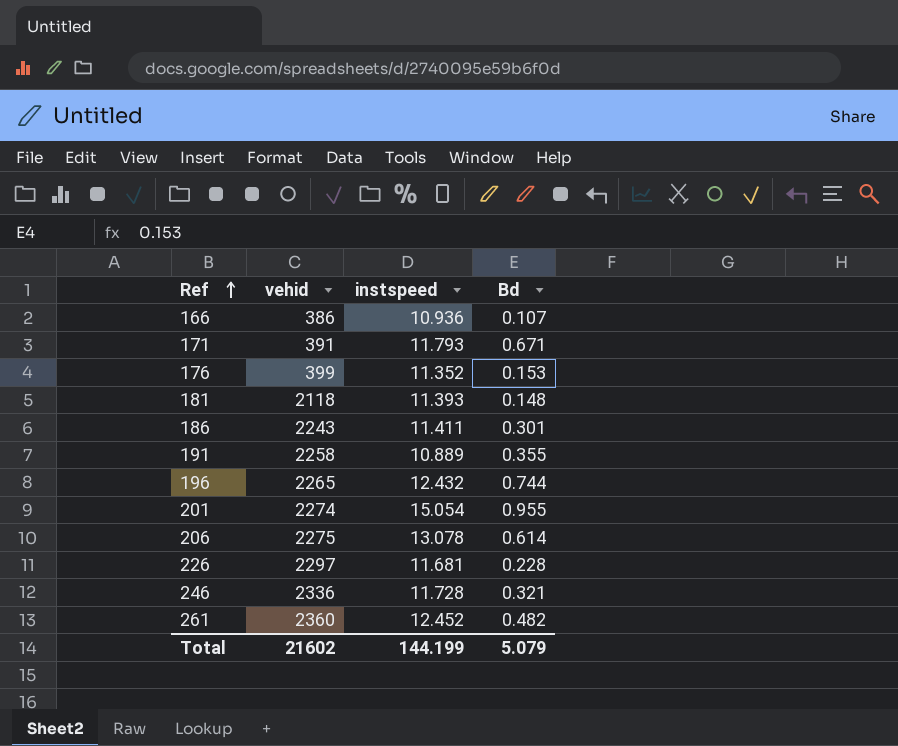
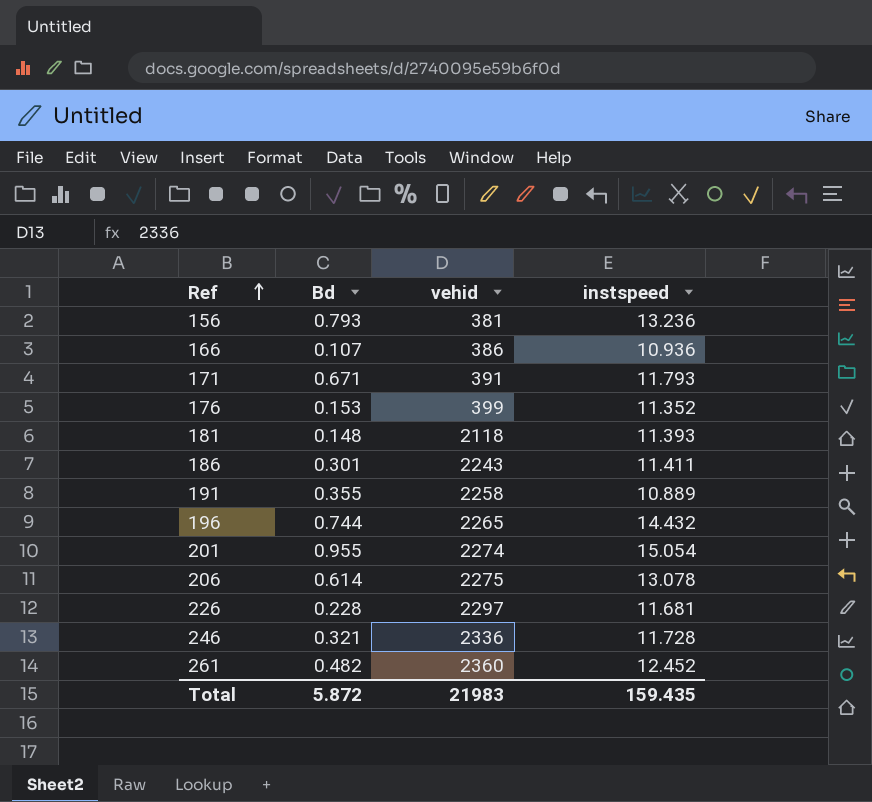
column Bd | position: 4 -> 2
row 156: none -> 0.793 | 381 | 13.236
196 | instspeed: 12.432 -> 14.432
Total | Bd: 5.079 -> 5.872
Total | vehid: 21602 -> 21983
Total | instspeed: 144.199 -> 159.435

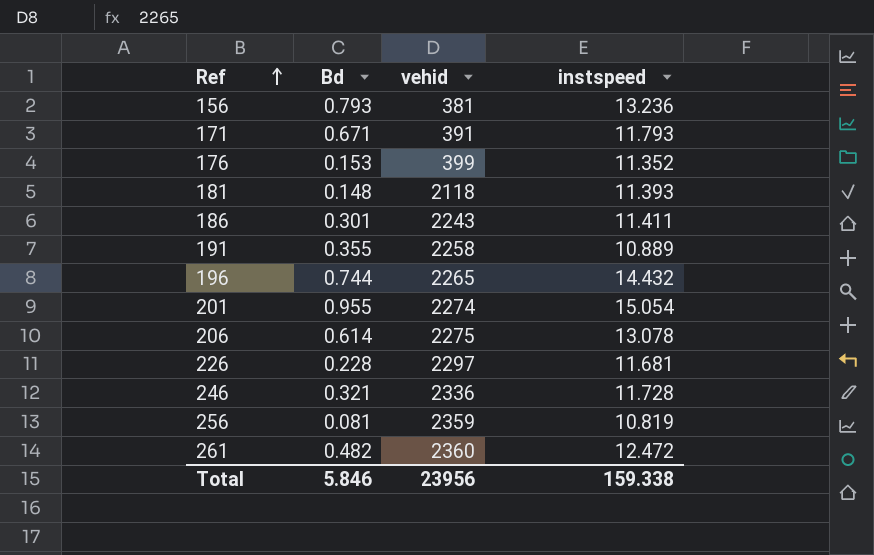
row 166: 0.107 | 386 | 10.936 -> none
row 256: none -> 0.081 | 2359 | 10.819
261 | instspeed: 12.452 -> 12.472
Total | Bd: 5.872 -> 5.846
Total | vehid: 21983 -> 23956
Total | instspeed: 159.435 -> 159.338

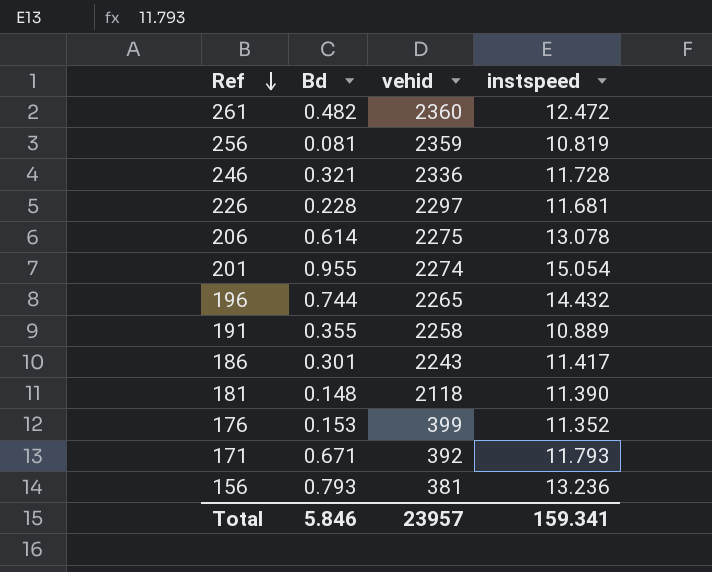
row order: Ref ascending -> Ref descending
186 | instspeed: 11.411 -> 11.417
181 | instspeed: 11.393 -> 11.390
171 | vehid: 391 -> 392
Total | vehid: 23956 -> 23957
Total | instspeed: 159.338 -> 159.341

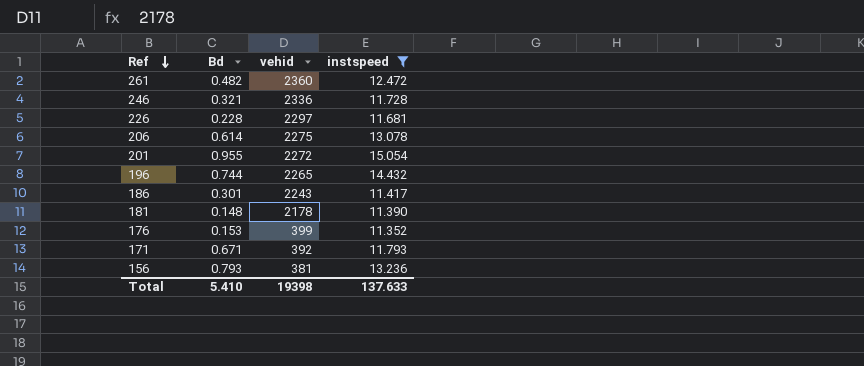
filter: none -> instspeed >= 11.352
201 | vehid: 2274 -> 2272
181 | vehid: 2118 -> 2178
Total | Bd: 5.846 -> 5.410
Total | vehid: 23957 -> 19398
Total | instspeed: 159.341 -> 137.633

